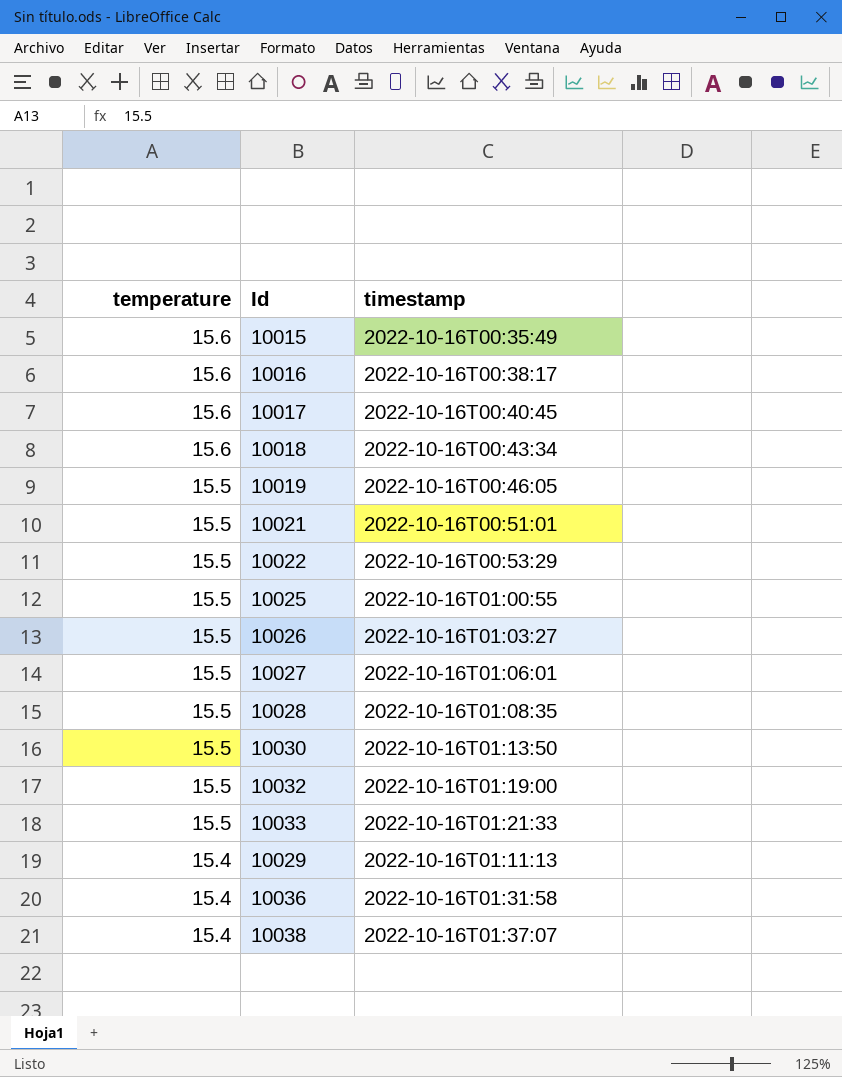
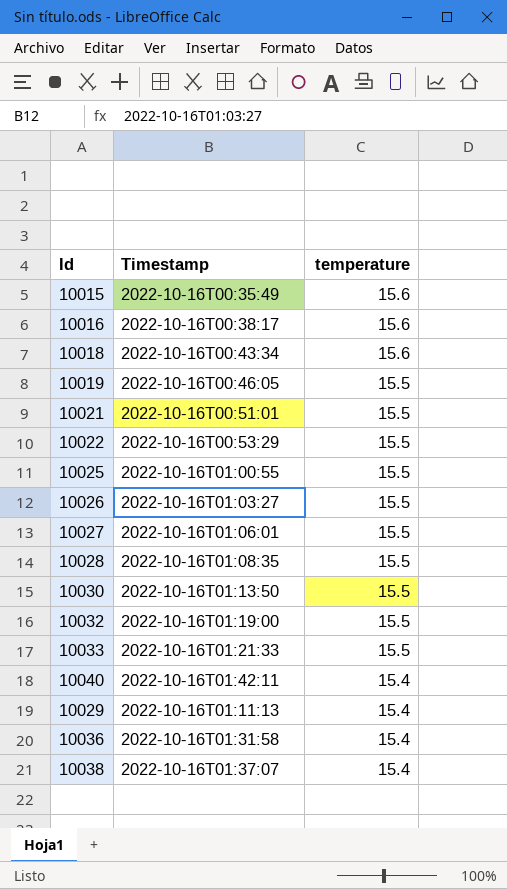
column name: timestamp -> Timestamp
column temperature | position: 1 -> 3
row 10017: 15.6 | 2022-10-16T00:40:45 -> none
row 10040: none -> 2022-10-16T01:42:11 | 15.4

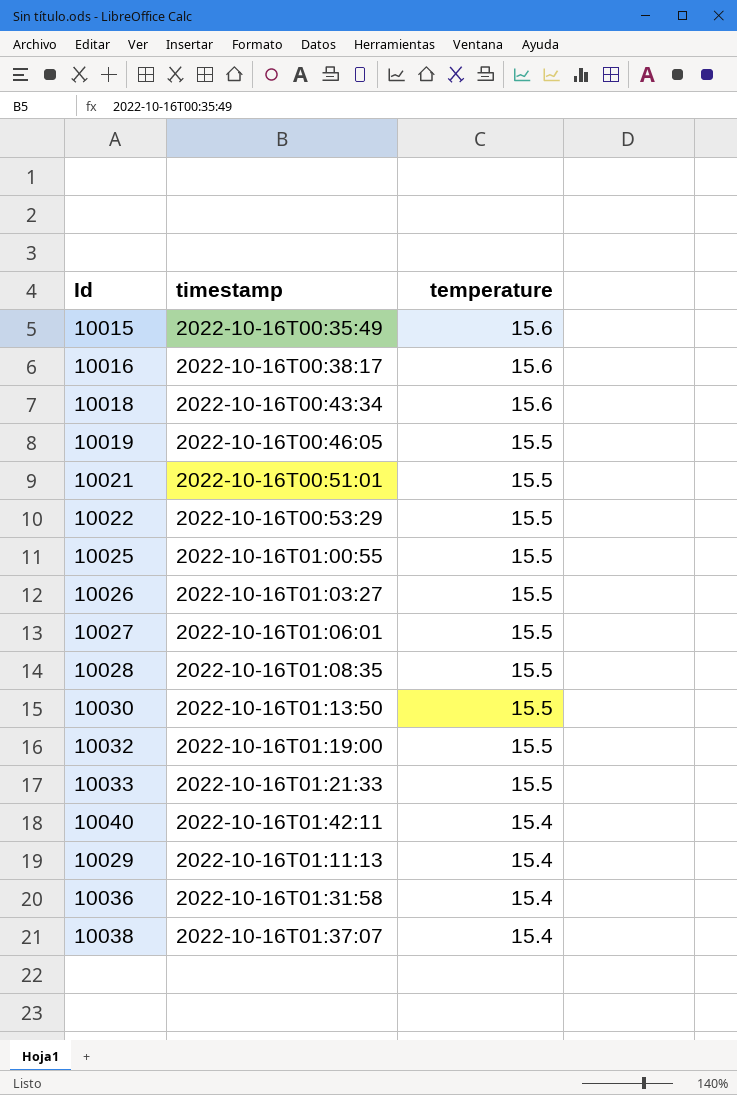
column name: Timestamp -> timestamp

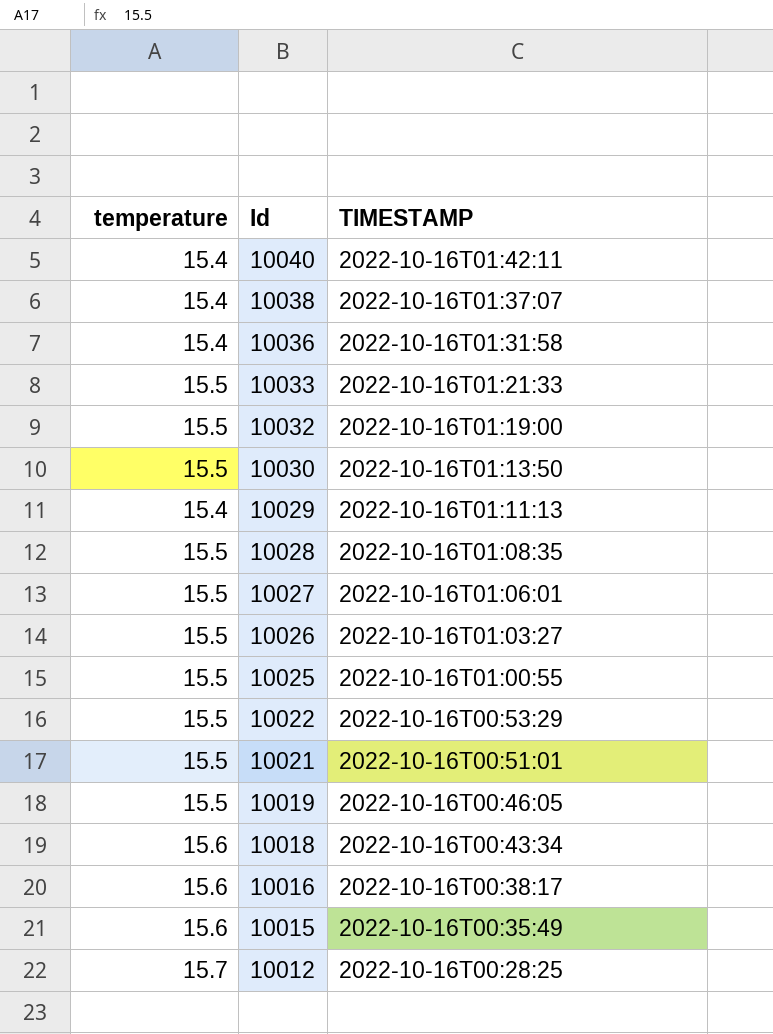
row order: temperature descending -> Id descending
column temperature | position: 3 -> 1
column name: timestamp -> TIMESTAMP
row 10012: none -> 15.7 | 2022-10-16T00:28:25

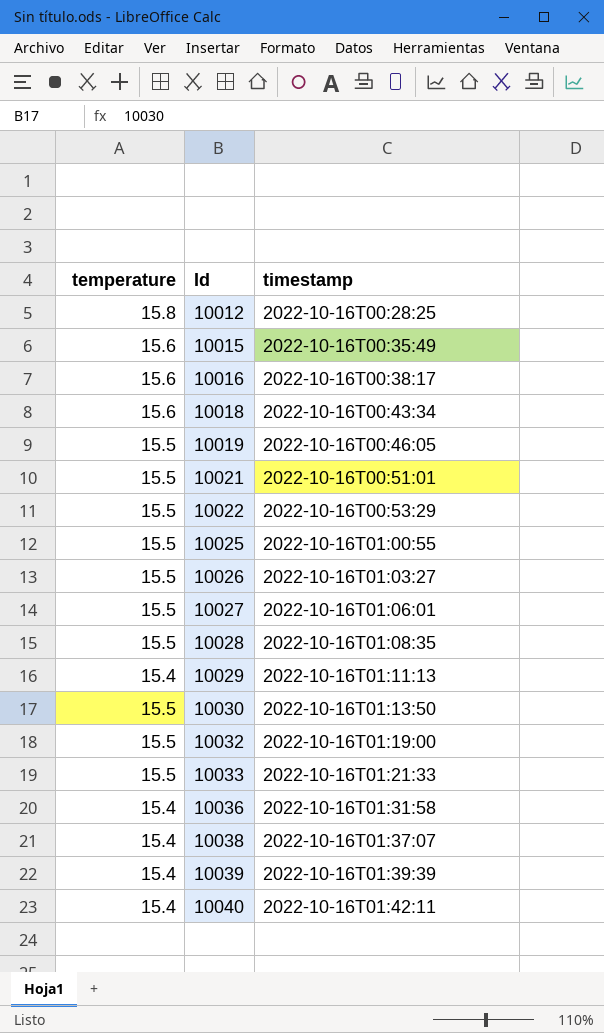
row order: Id descending -> Id ascending
column name: TIMESTAMP -> timestamp
10012 | temperature: 15.7 -> 15.8
row 10039: none -> 15.4 | 2022-10-16T01:39:39

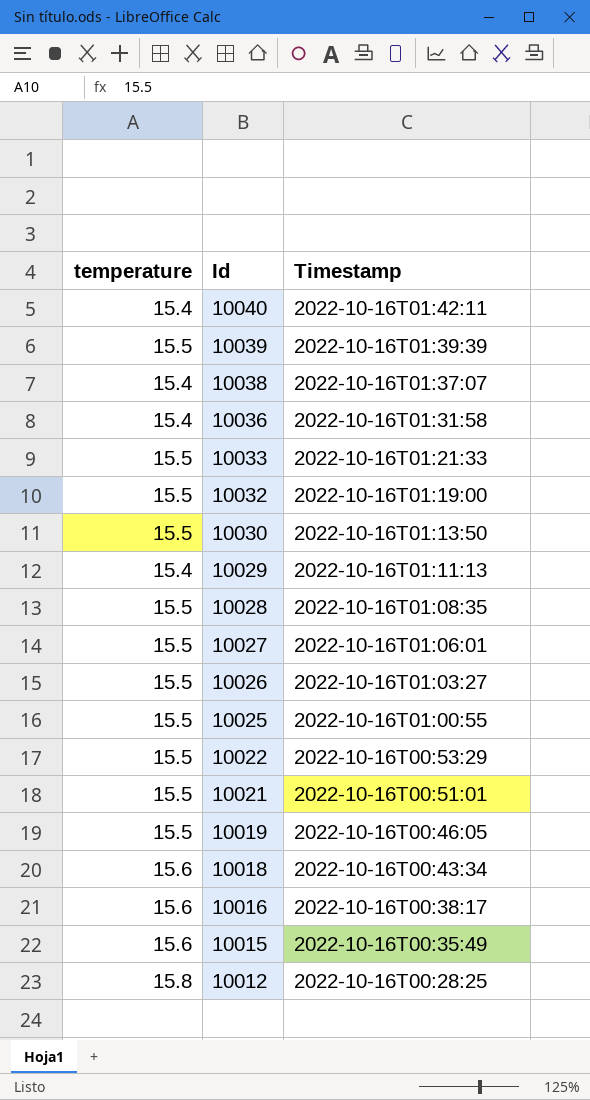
row order: Id ascending -> Id descending
column name: timestamp -> Timestamp
10039 | temperature: 15.4 -> 15.5

